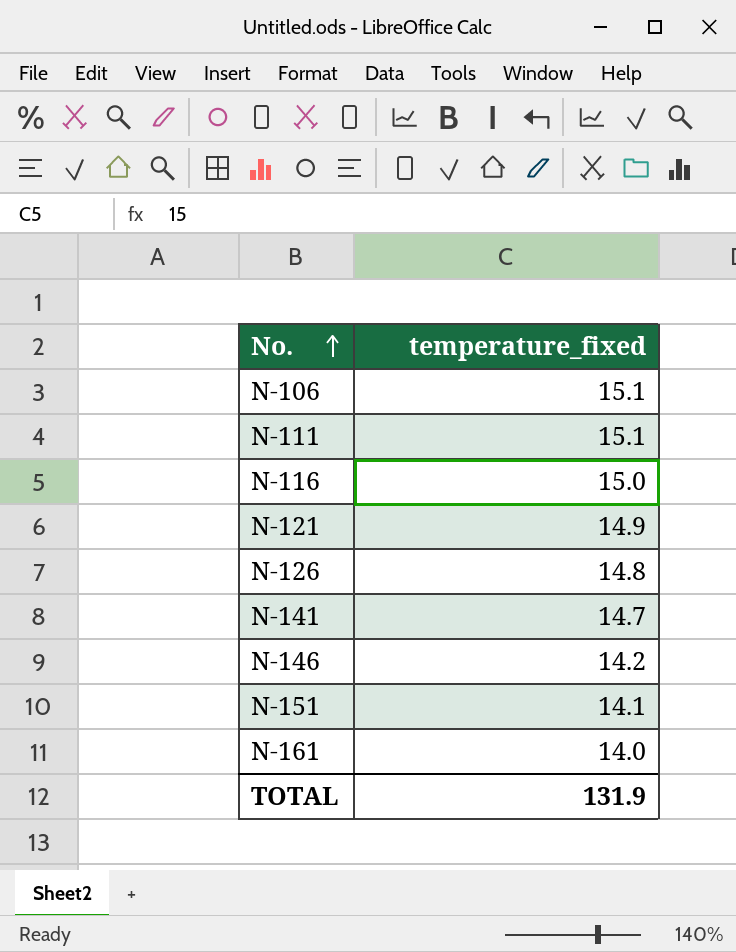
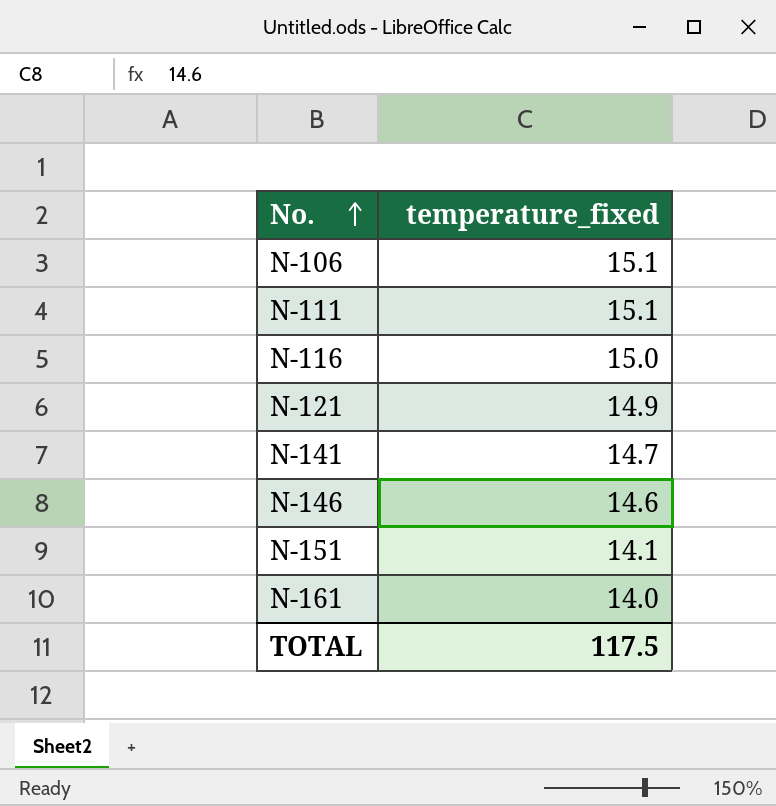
row N-126: 14.8 -> none
N-146 | temperature_fixed: 14.2 -> 14.6
TOTAL | temperature_fixed: 131.9 -> 117.5

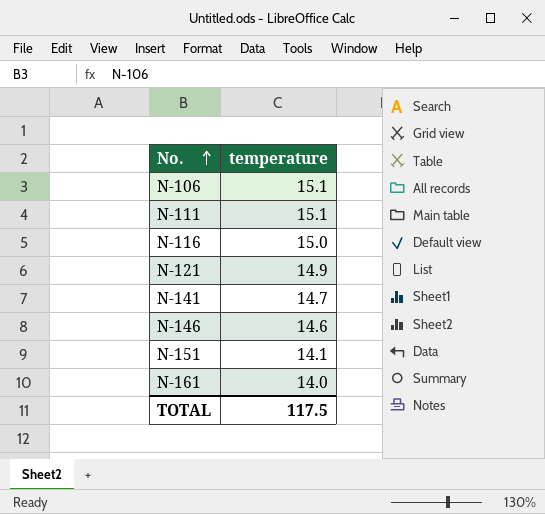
column name: temperature_fixed -> temperature

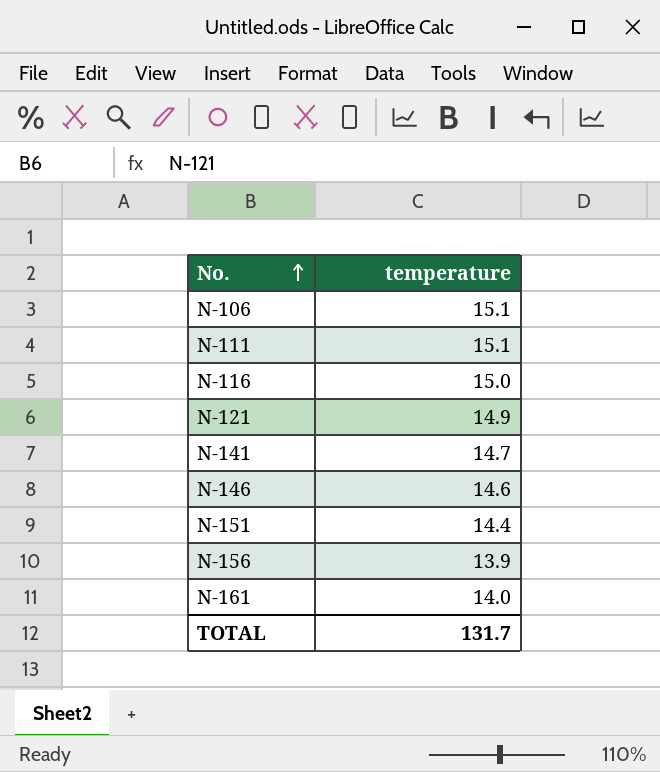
N-151 | temperature: 14.1 -> 14.4
row N-156: none -> 13.9
TOTAL | temperature: 117.5 -> 131.7

